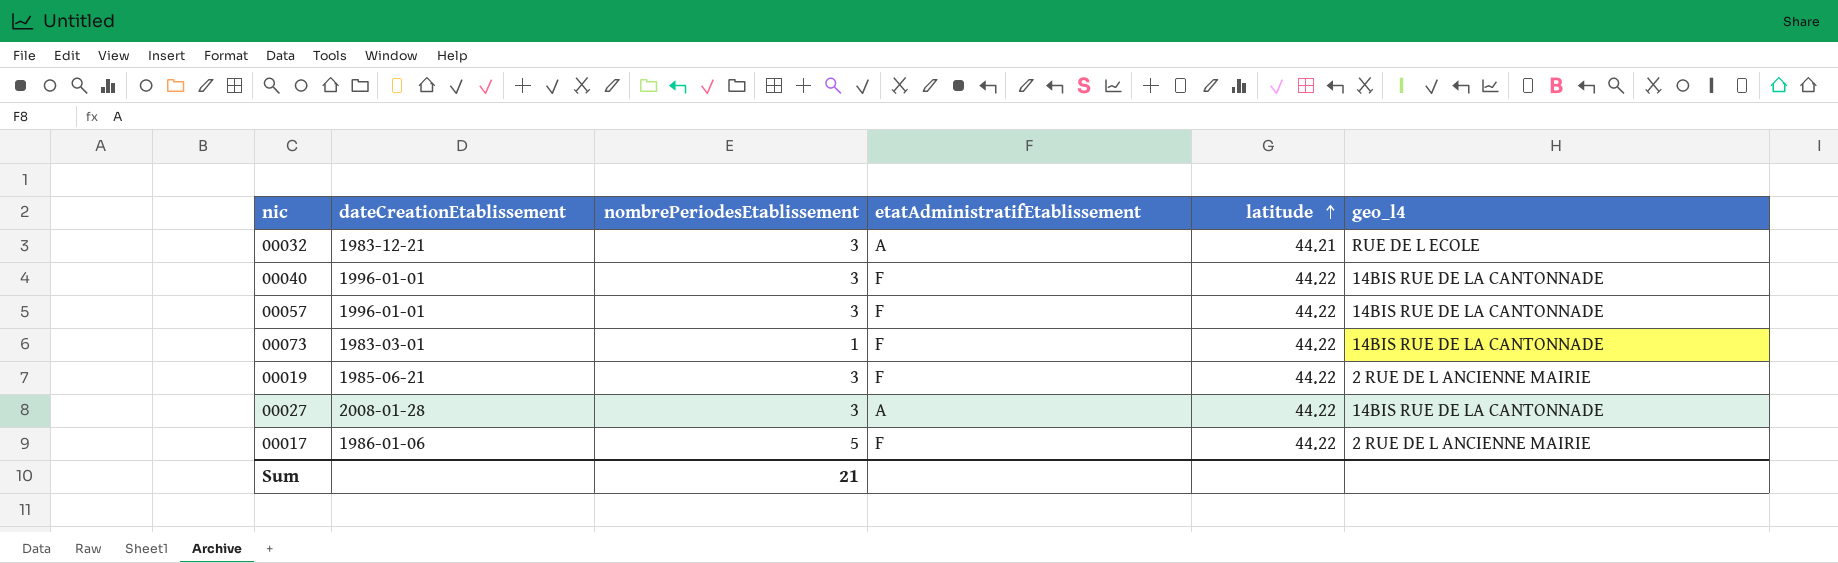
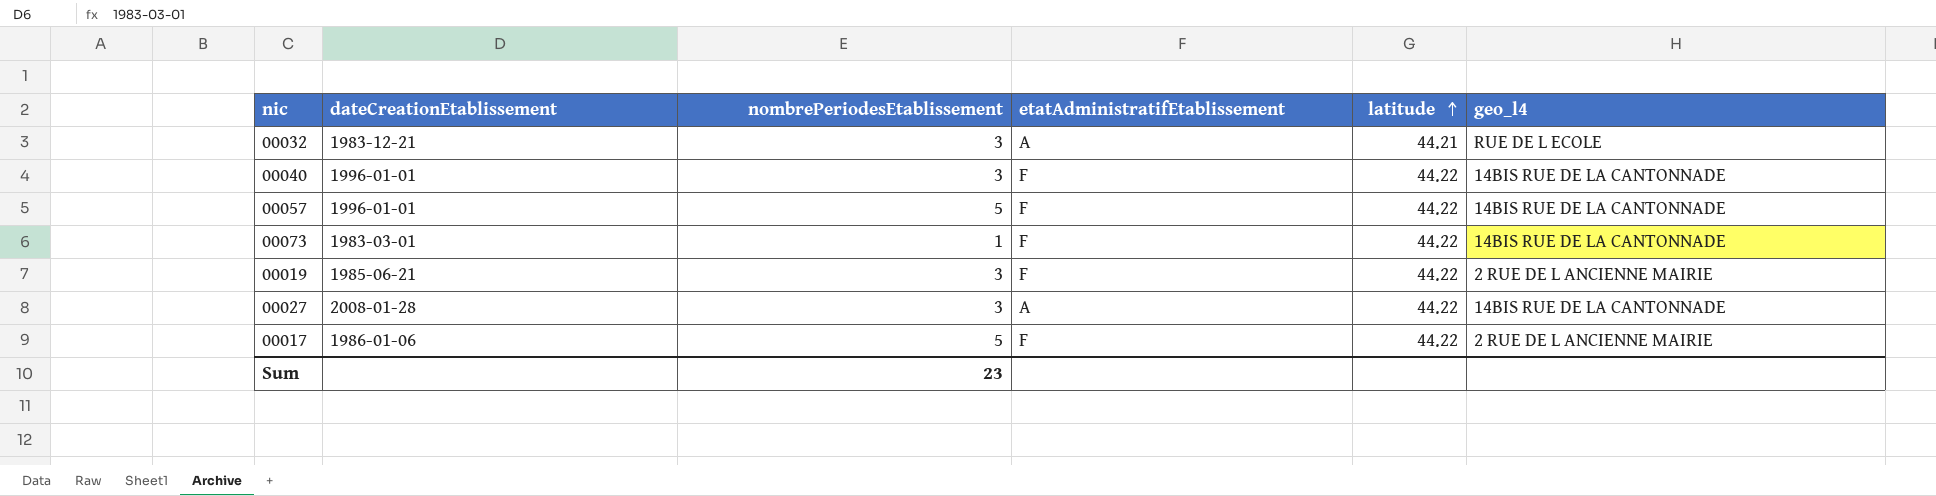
00057 | nombrePeriodesEtablissement: 3 -> 5
Sum | nombrePeriodesEtablissement: 21 -> 23

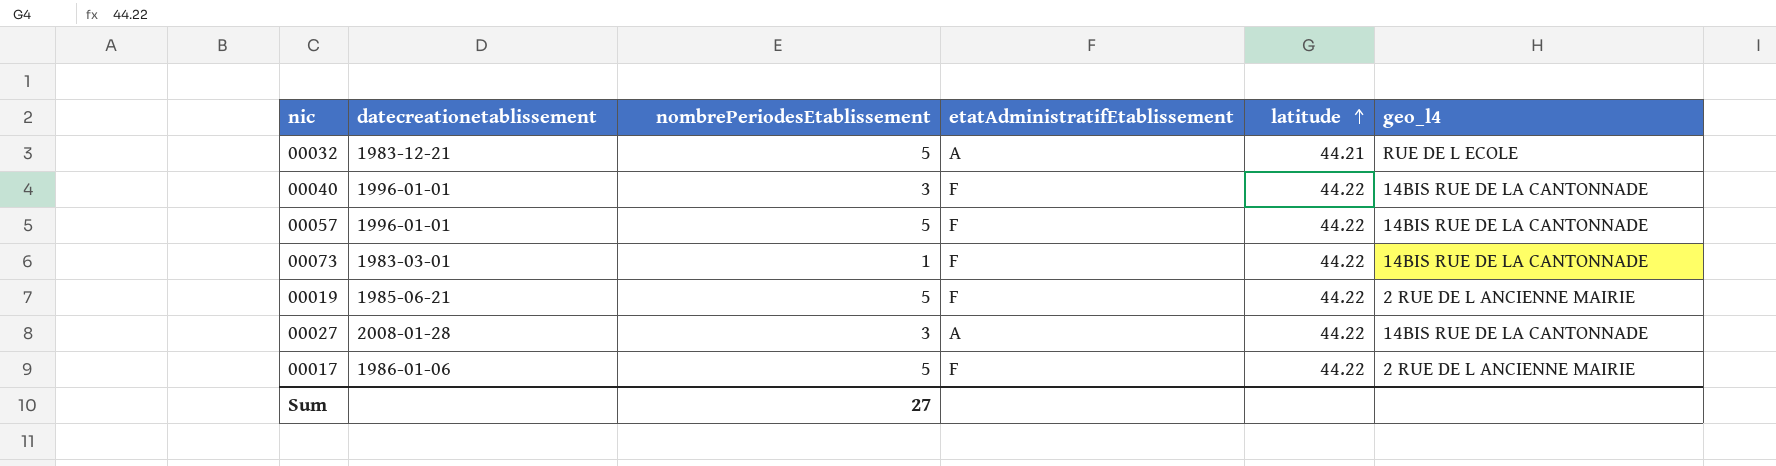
column name: dateCreationEtablissement -> datecreationetablissement
00032 | nombrePeriodesEtablissement: 3 -> 5
00019 | nombrePeriodesEtablissement: 3 -> 5
Sum | nombrePeriodesEtablissement: 23 -> 27

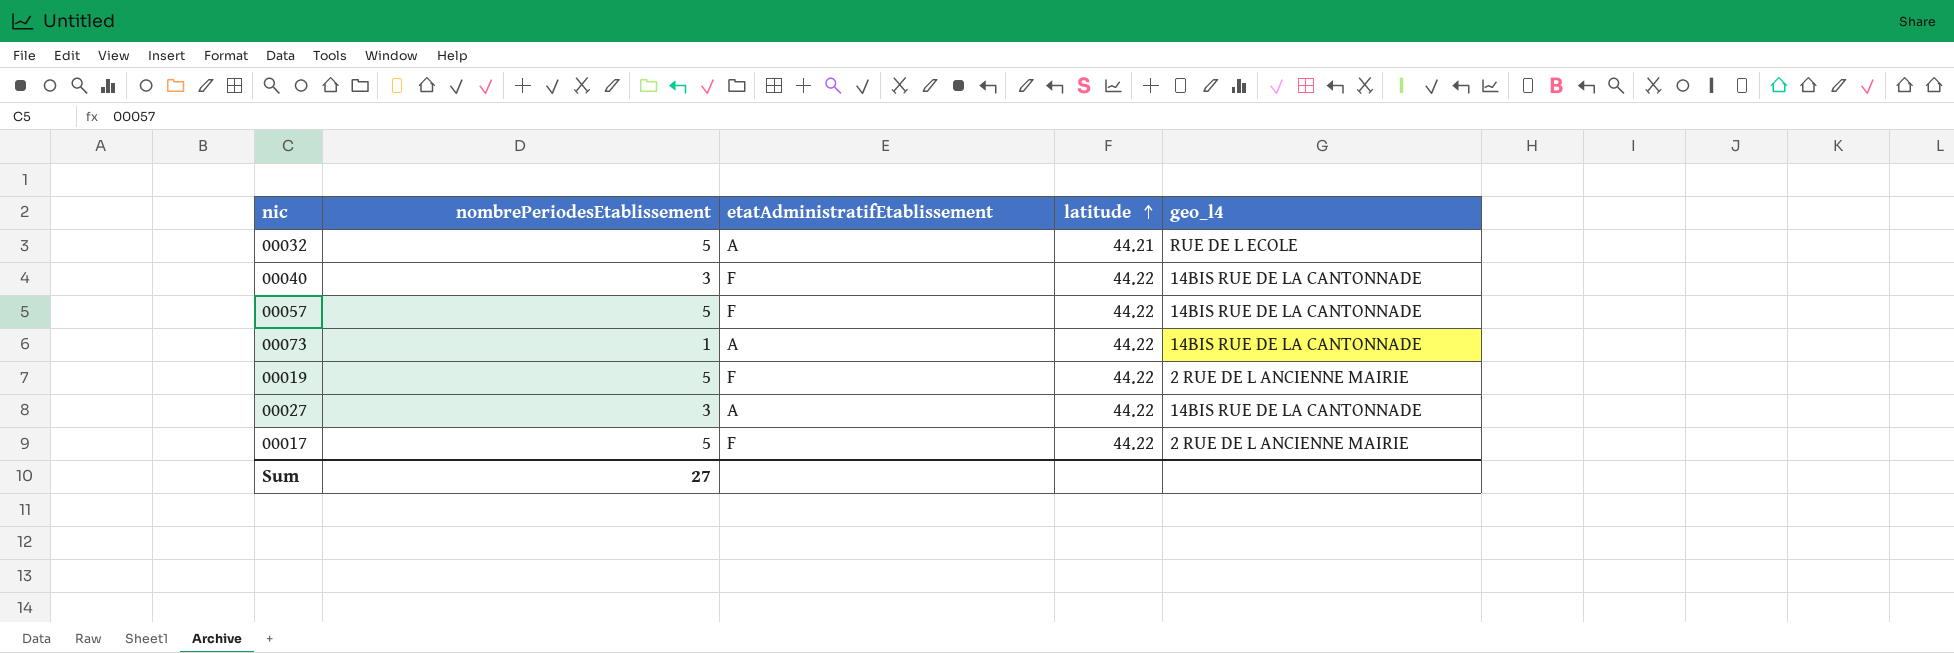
column datecreationetablissement | position: 2 -> none
00073 | etatAdministratifEtablissement: F -> A

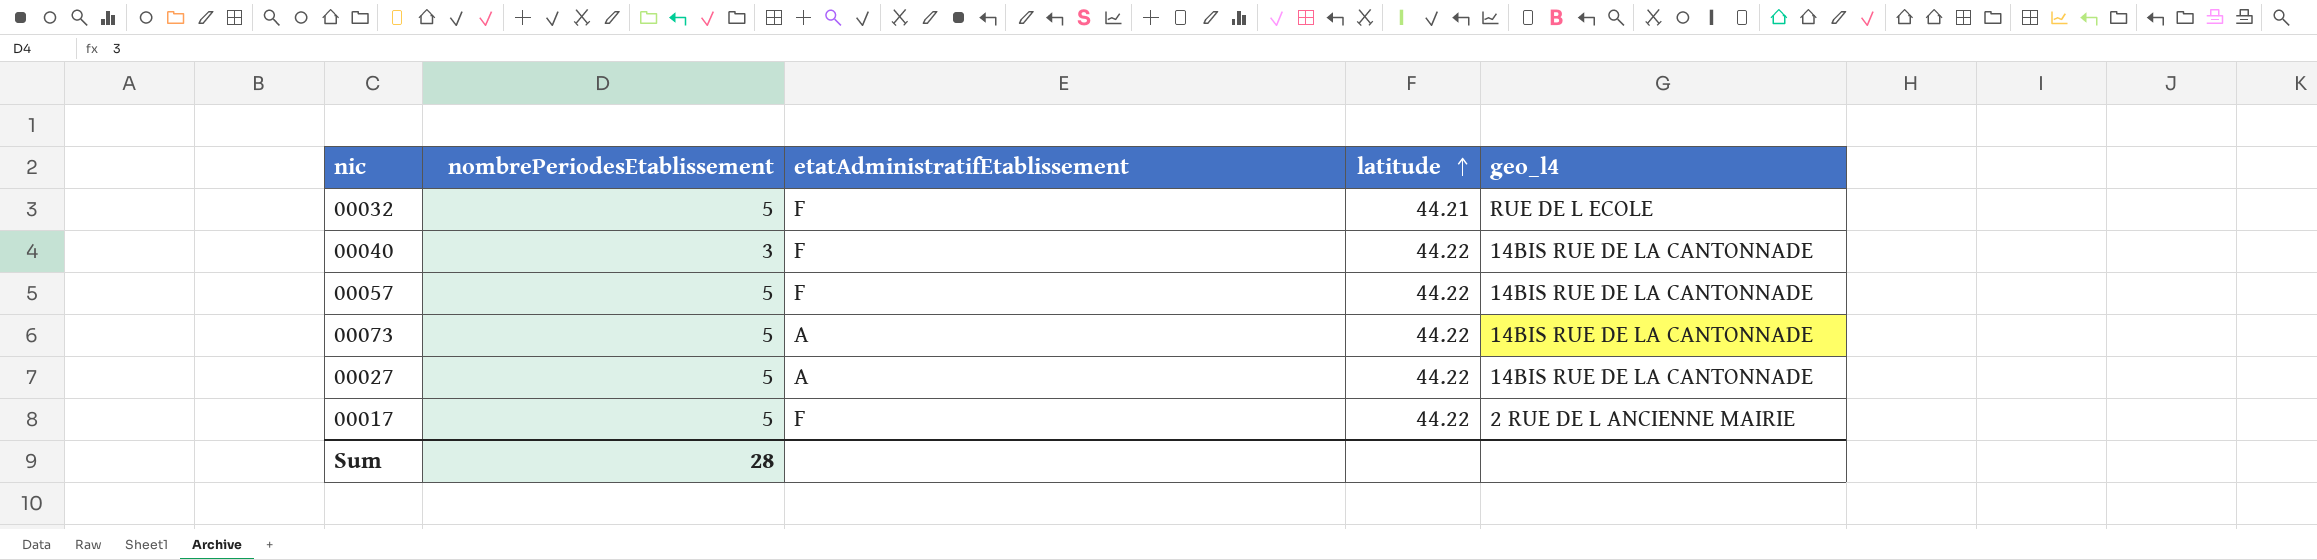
row 00019: 5 | F | 44.22 | 2 RUE DE L ANCIENNE MAIRIE -> none
00032 | etatAdministratifEtablissement: A -> F
00073 | nombrePeriodesEtablissement: 1 -> 5
00027 | nombrePeriodesEtablissement: 3 -> 5
Sum | nombrePeriodesEtablissement: 27 -> 28

